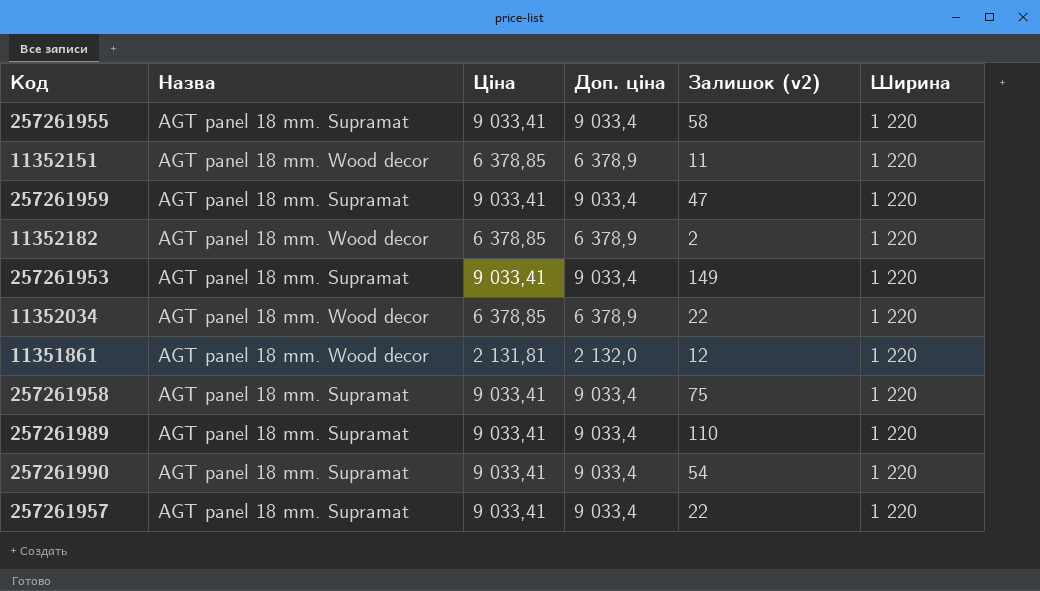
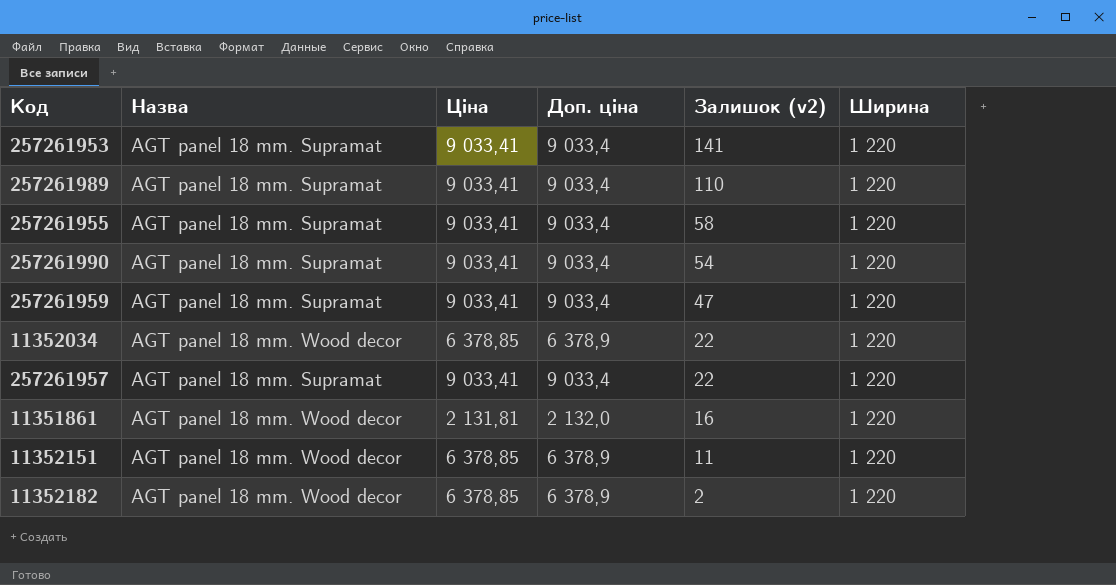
row order: none -> Залишок (v2) descending
row 257261958: AGT panel 18 mm. Supramat | 9 033,41 | 9 033,4 | 75 | 1 220 -> none
257261953 | Залишок (v2): 149 -> 141
11351861 | Залишок (v2): 12 -> 16

